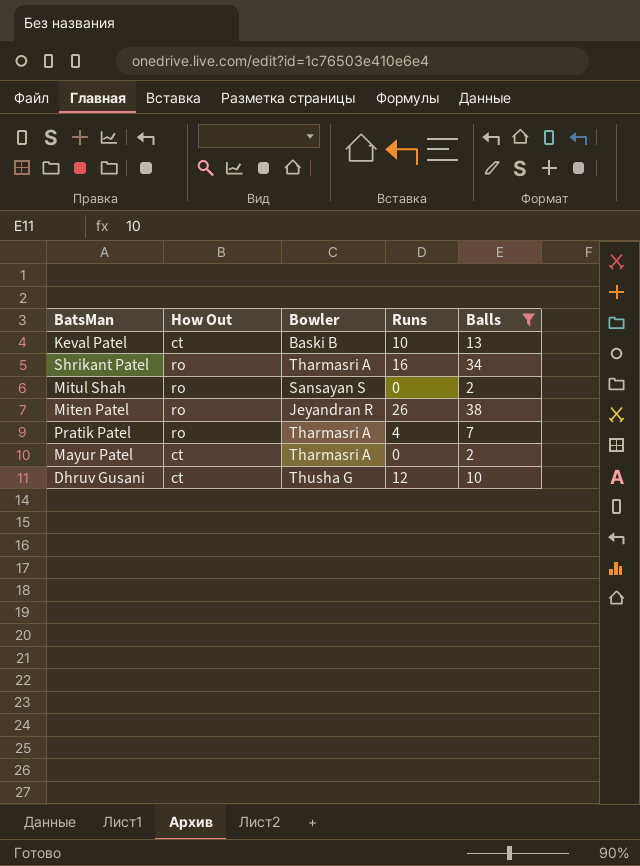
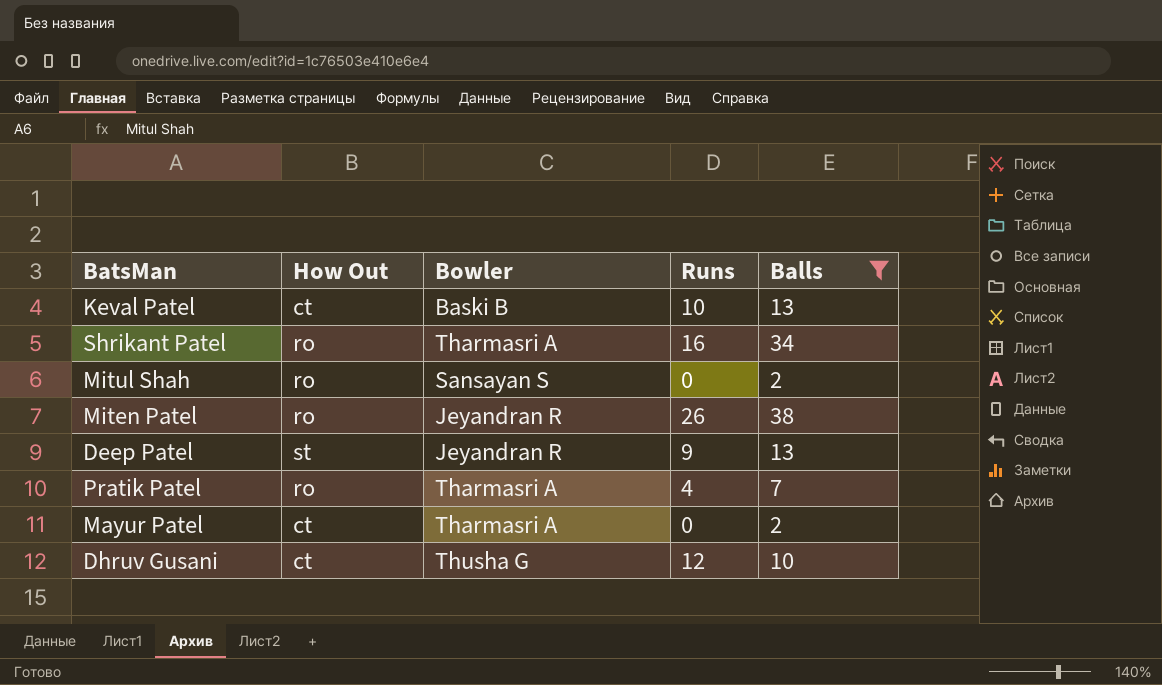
row Deep Patel: none -> st | Jeyandran R | 9 | 13

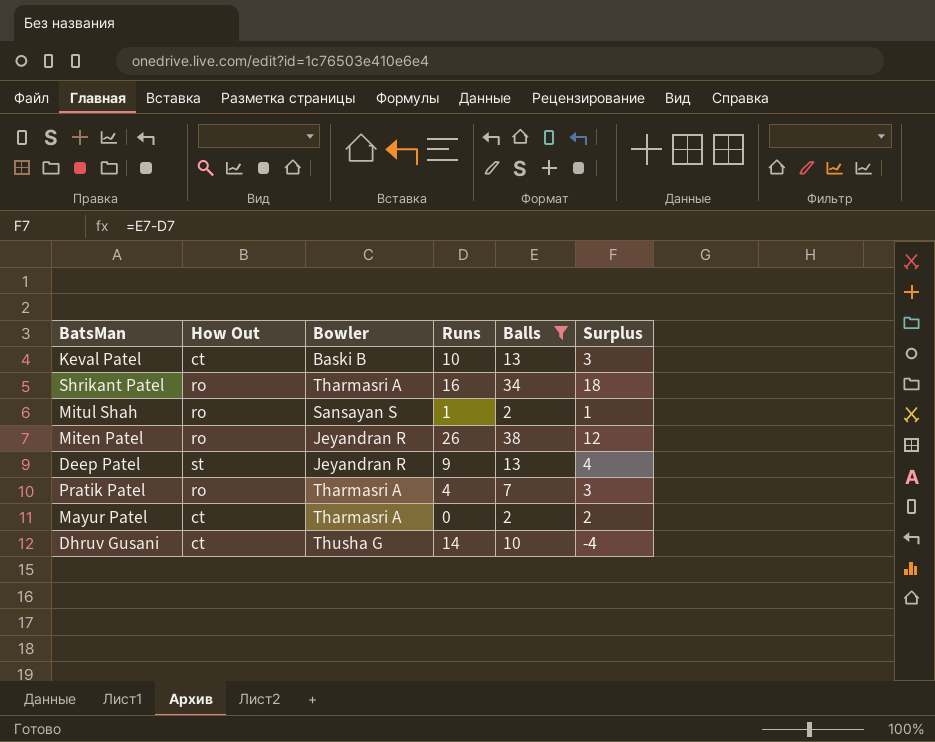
column Surplus | formula: none -> [Balls] - [Runs]
Mitul Shah | Runs: 0 -> 1
Dhruv Gusani | Runs: 12 -> 14

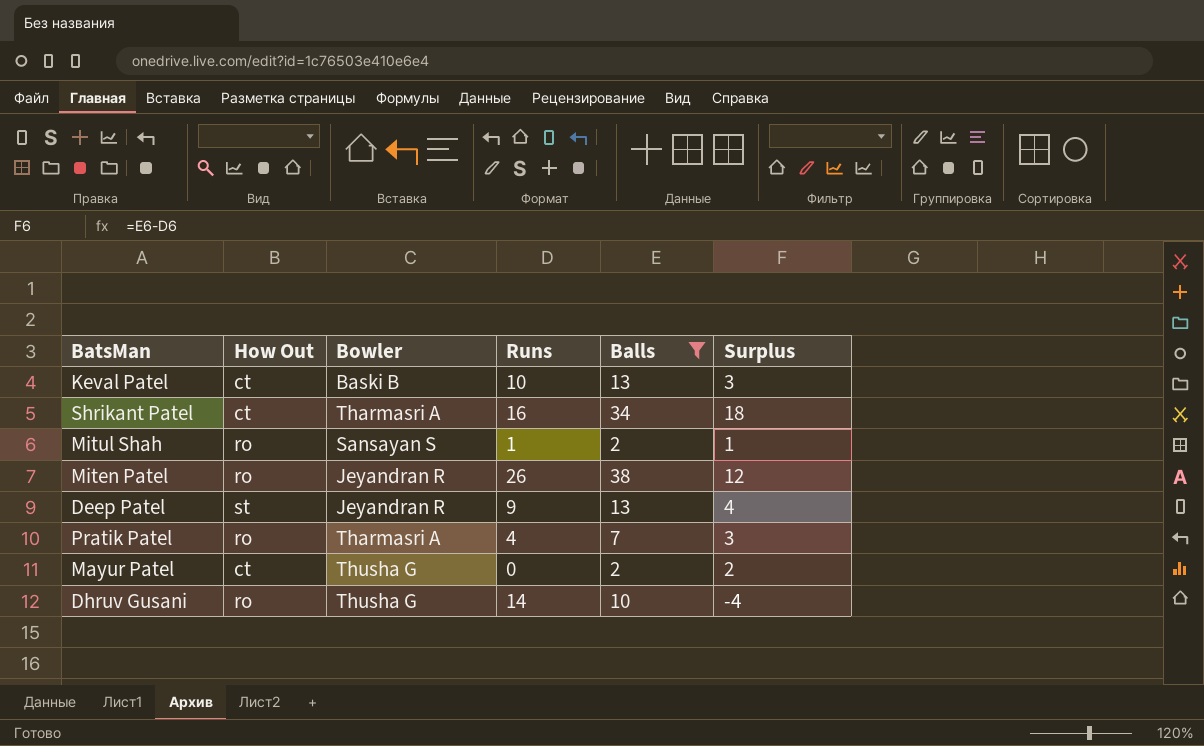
Shrikant Patel | How Out: ro -> ct
Mayur Patel | Bowler: Tharmasri A -> Thusha G
Dhruv Gusani | How Out: ct -> ro

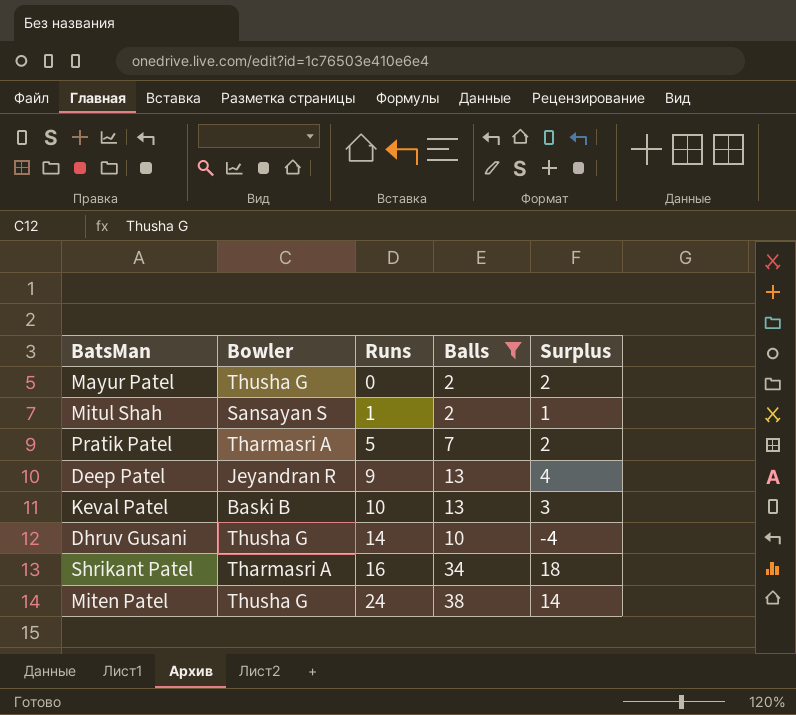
row order: none -> Runs ascending
column How Out | position: 2 -> none
Pratik Patel | Runs: 4 -> 5
Pratik Patel | Surplus: 3 -> 2
Miten Patel | Bowler: Jeyandran R -> Thusha G
Miten Patel | Runs: 26 -> 24
Miten Patel | Surplus: 12 -> 14

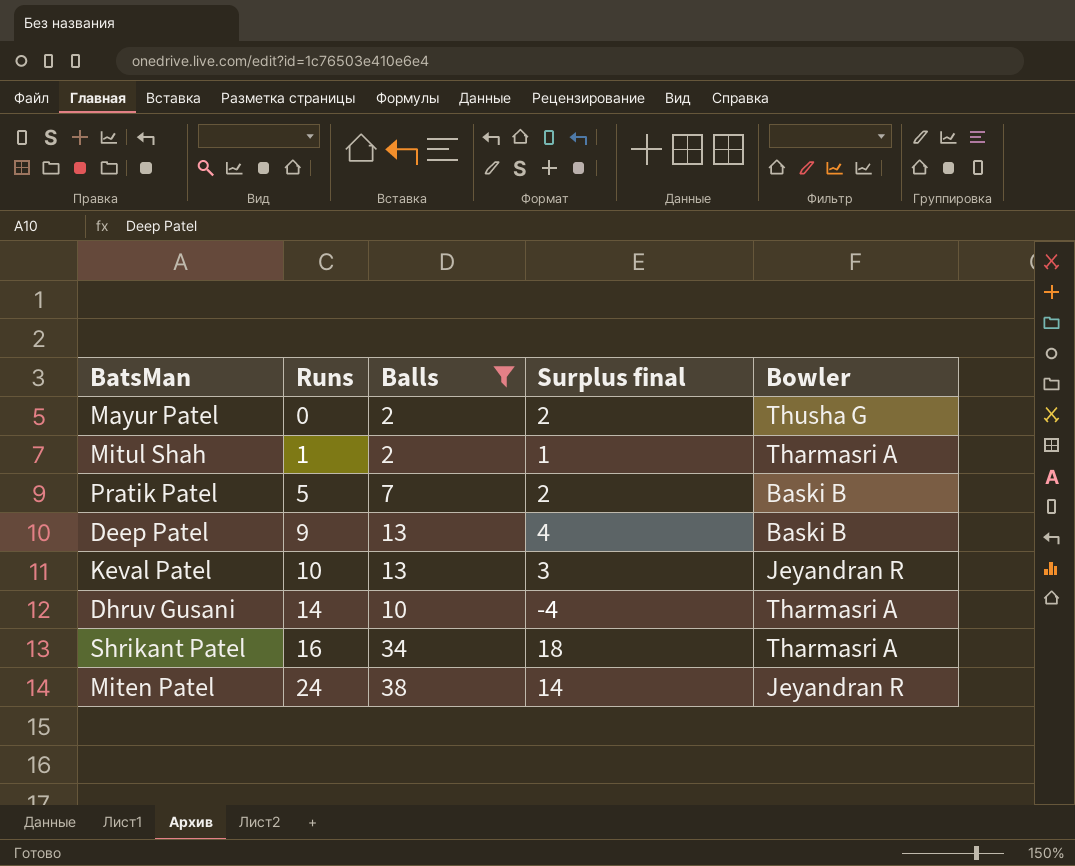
column name: Surplus -> Surplus final
column Bowler | position: 2 -> 5
Mitul Shah | Bowler: Sansayan S -> Tharmasri A
Pratik Patel | Bowler: Tharmasri A -> Baski B
Deep Patel | Bowler: Jeyandran R -> Baski B
Keval Patel | Bowler: Baski B -> Jeyandran R
Dhruv Gusani | Bowler: Thusha G -> Tharmasri A
Miten Patel | Bowler: Thusha G -> Jeyandran R

